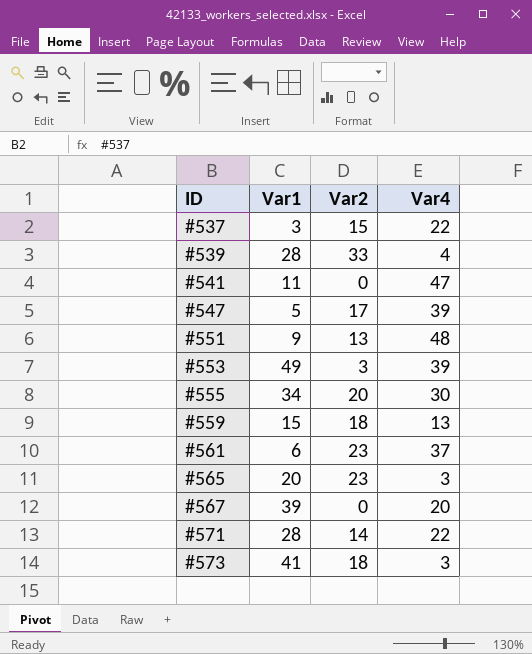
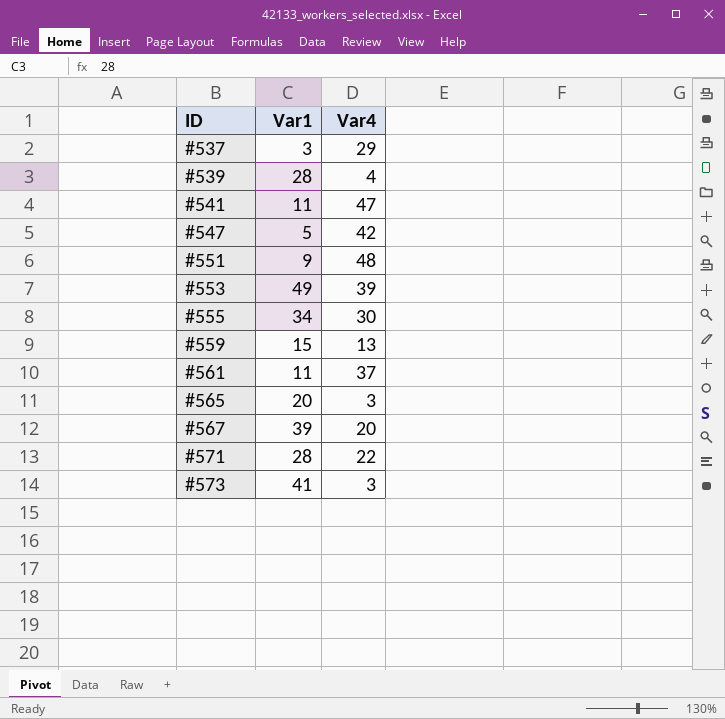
column Var2 | position: 3 -> none
#537 | Var4: 22 -> 29
#547 | Var4: 39 -> 42
#561 | Var1: 6 -> 11

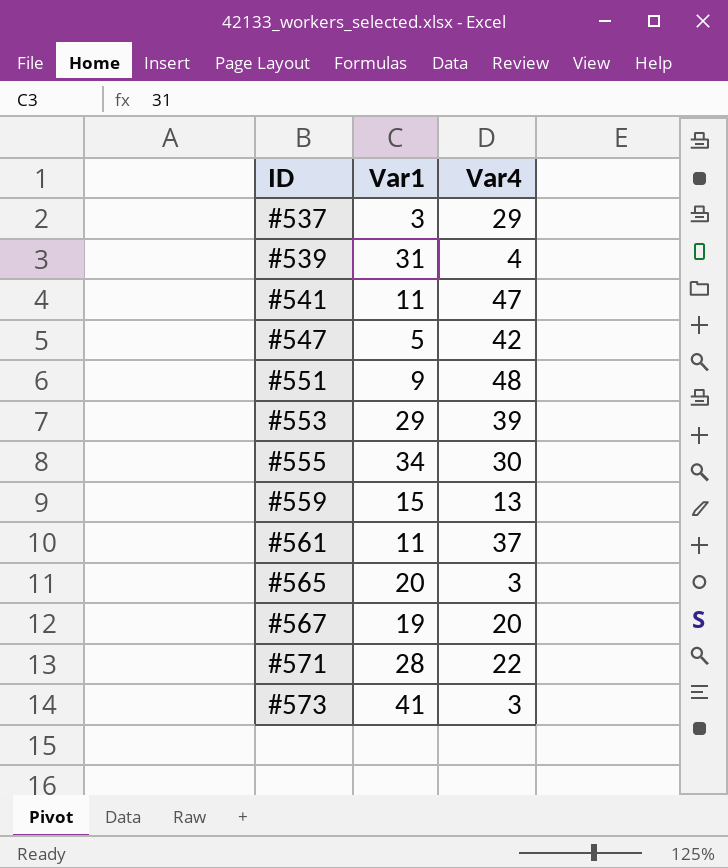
#539 | Var1: 28 -> 31
#553 | Var1: 49 -> 29
#567 | Var1: 39 -> 19

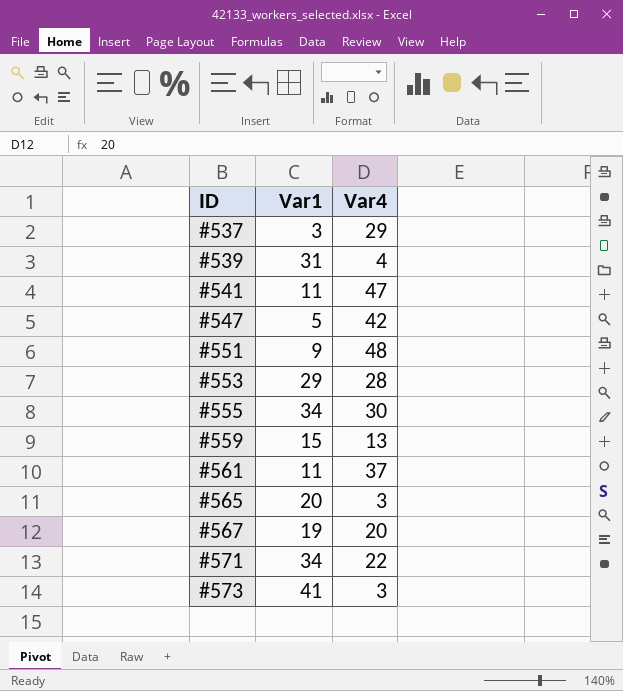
#553 | Var4: 39 -> 28
#571 | Var1: 28 -> 34

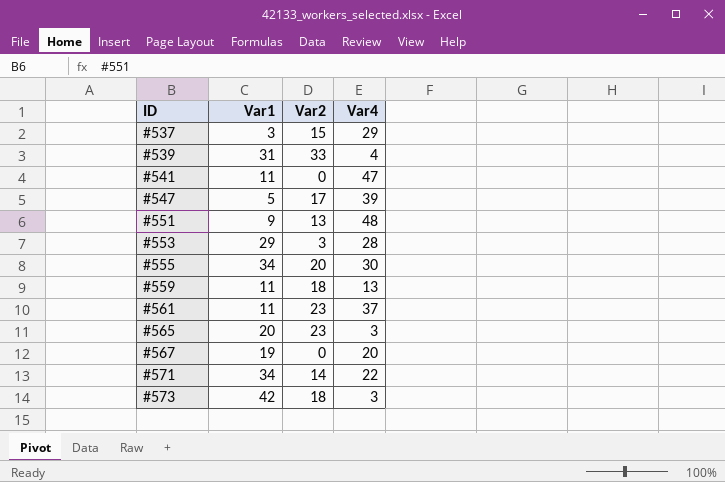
column Var2 | position: none -> 3
#547 | Var4: 42 -> 39
#559 | Var1: 15 -> 11
#573 | Var1: 41 -> 42

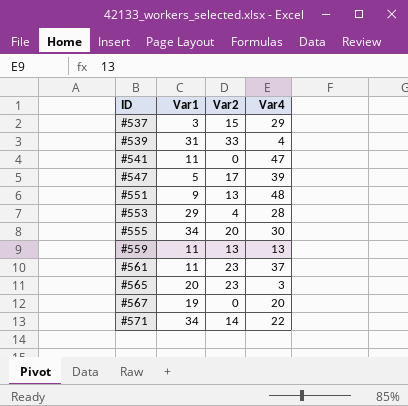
row #573: 42 | 18 | 3 -> none
#553 | Var2: 3 -> 4
#559 | Var2: 18 -> 13

